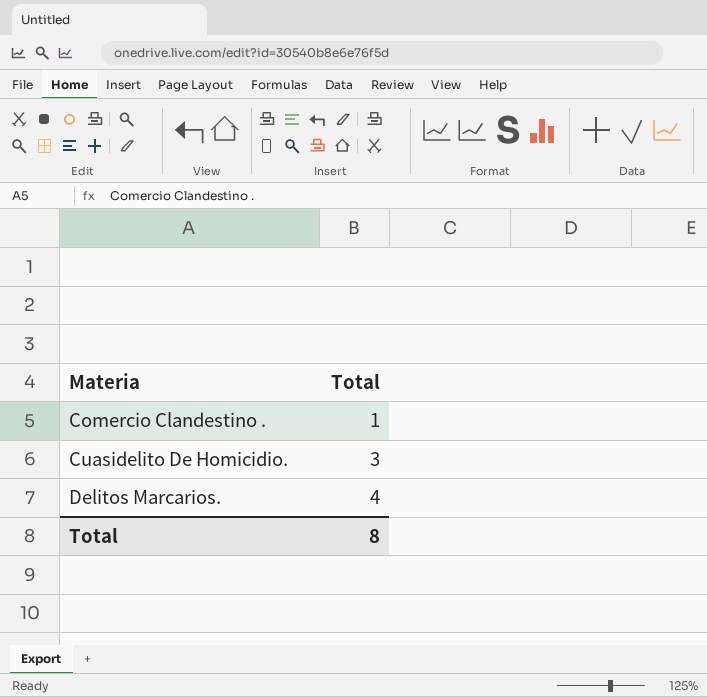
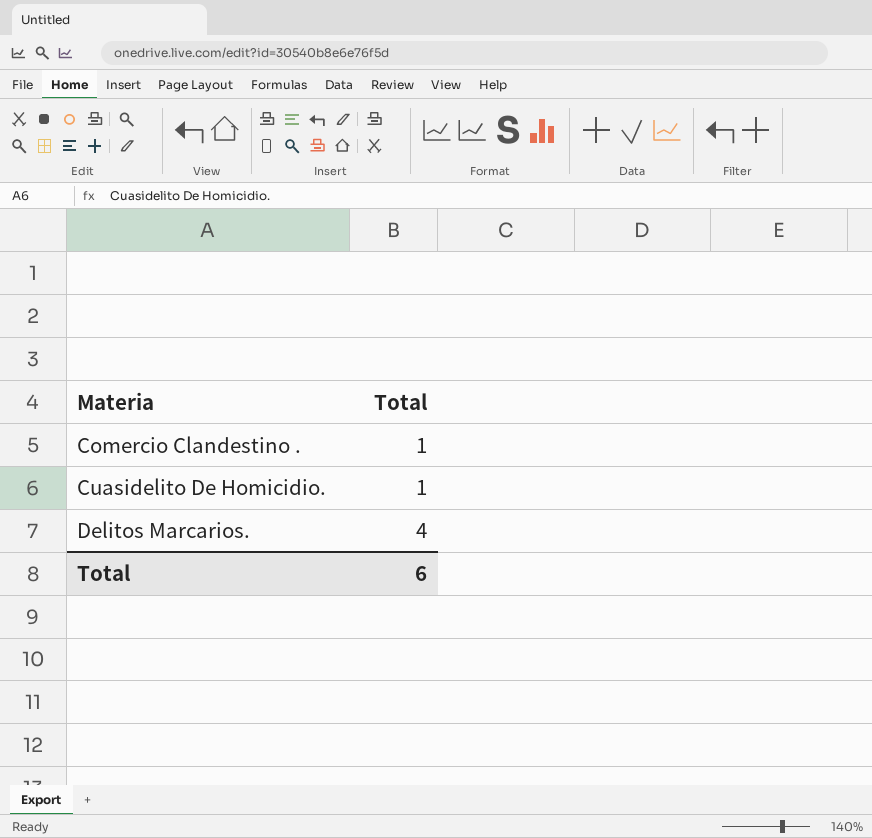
Cuasidelito De Homicidio. | Total: 3 -> 1
Total | Total: 8 -> 6

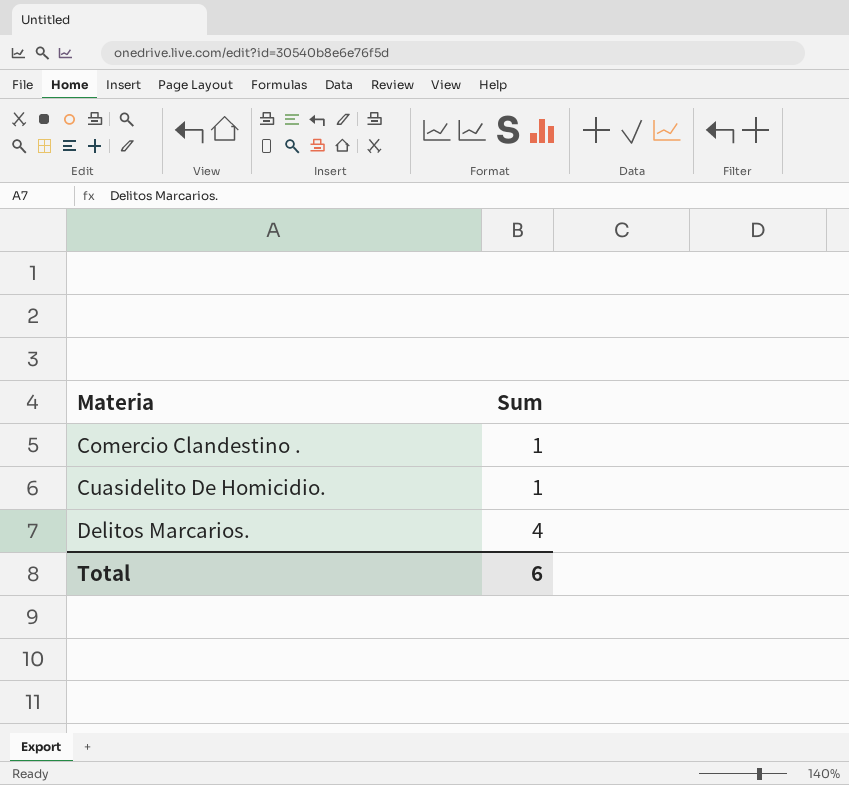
column name: Total -> Sum

